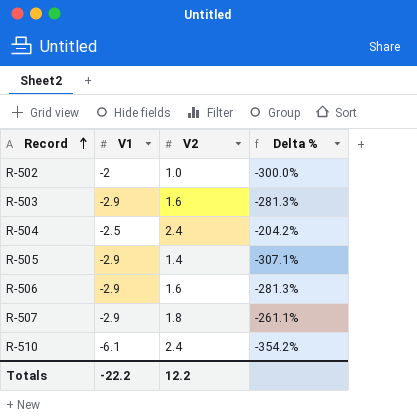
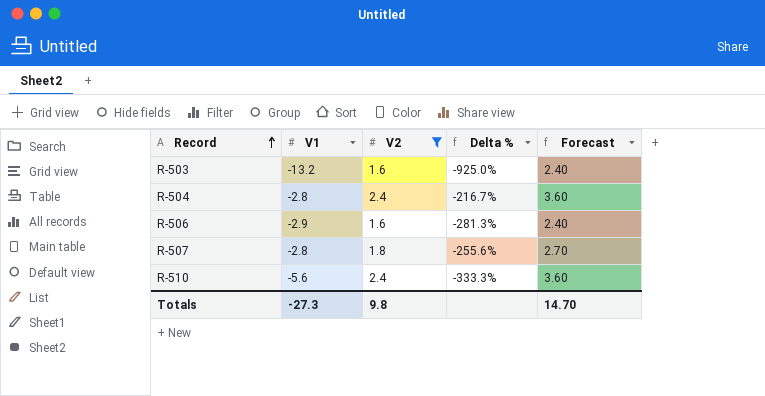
filter: none -> V2 >= 1.6
column Forecast | formula: none -> [V2] * 1.5
R-503 | V1: -2.9 -> -13.2
R-503 | Delta %: -281.3% -> -925.0%
R-504 | V1: -2.5 -> -2.8
R-504 | Delta %: -204.2% -> -216.7%
R-507 | V1: -2.9 -> -2.8
R-507 | Delta %: -261.1% -> -255.6%
R-510 | V1: -6.1 -> -5.6
R-510 | Delta %: -354.2% -> -333.3%
Totals | V1: -22.2 -> -27.3
Totals | V2: 12.2 -> 9.8

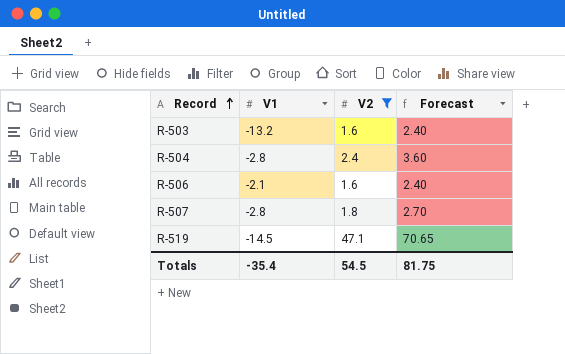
column Delta % | formula: ([V1] - [V2]) / [V2] -> none
row R-510: -5.6 | 2.4 | -333.3% | 3.60 -> none
R-506 | V1: -2.9 -> -2.1
row R-519: none -> -14.5 | 47.1 | 70.65
Totals | V1: -27.3 -> -35.4
Totals | V2: 9.8 -> 54.5
Totals | Forecast: 14.70 -> 81.75

